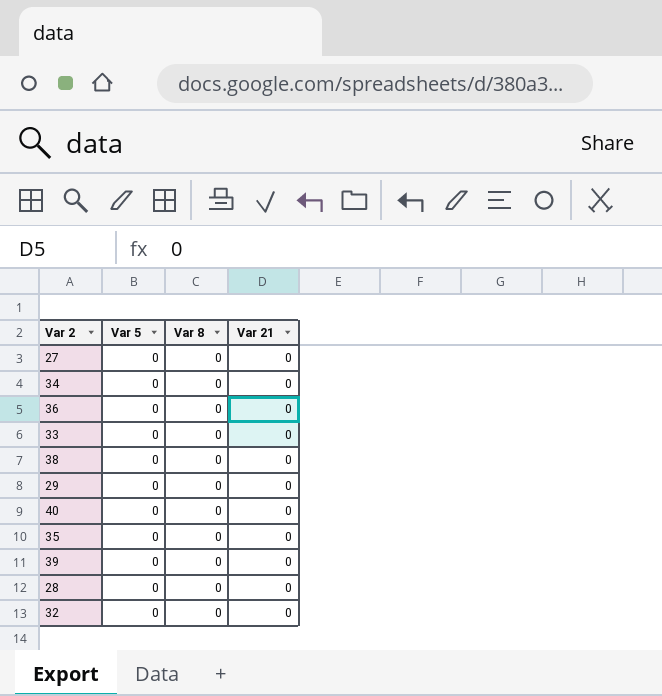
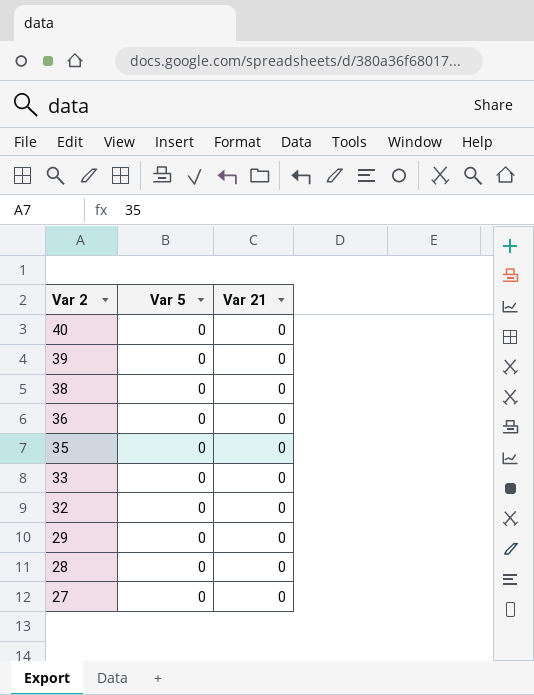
row order: none -> Var 2 descending
column Var 8 | position: 3 -> none
row 34: 0 | 0 | 0 -> none

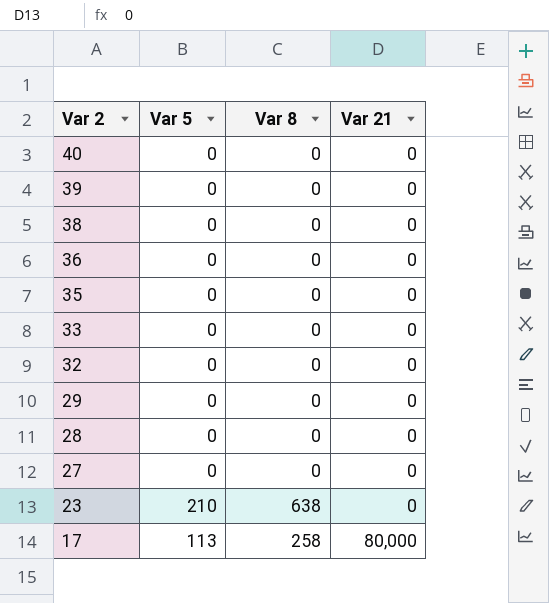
column Var 8 | position: none -> 3
row 23: none -> 210 | 638 | 0
row 17: none -> 113 | 258 | 80,000

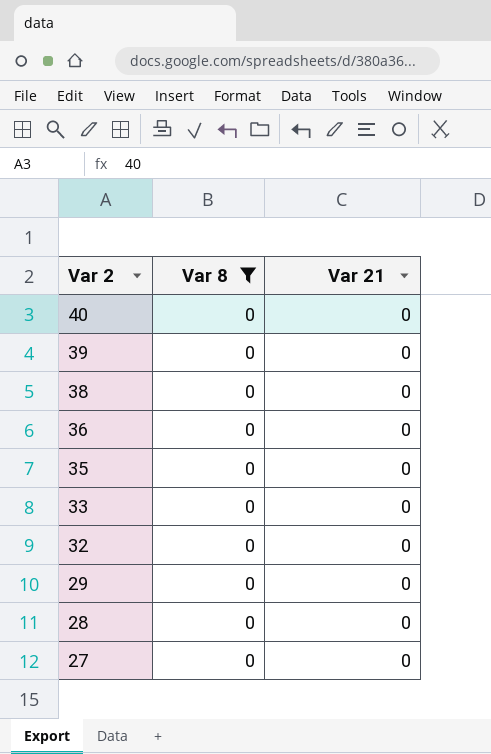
filter: none -> Var 8 = 0
column Var 5 | position: 2 -> none

